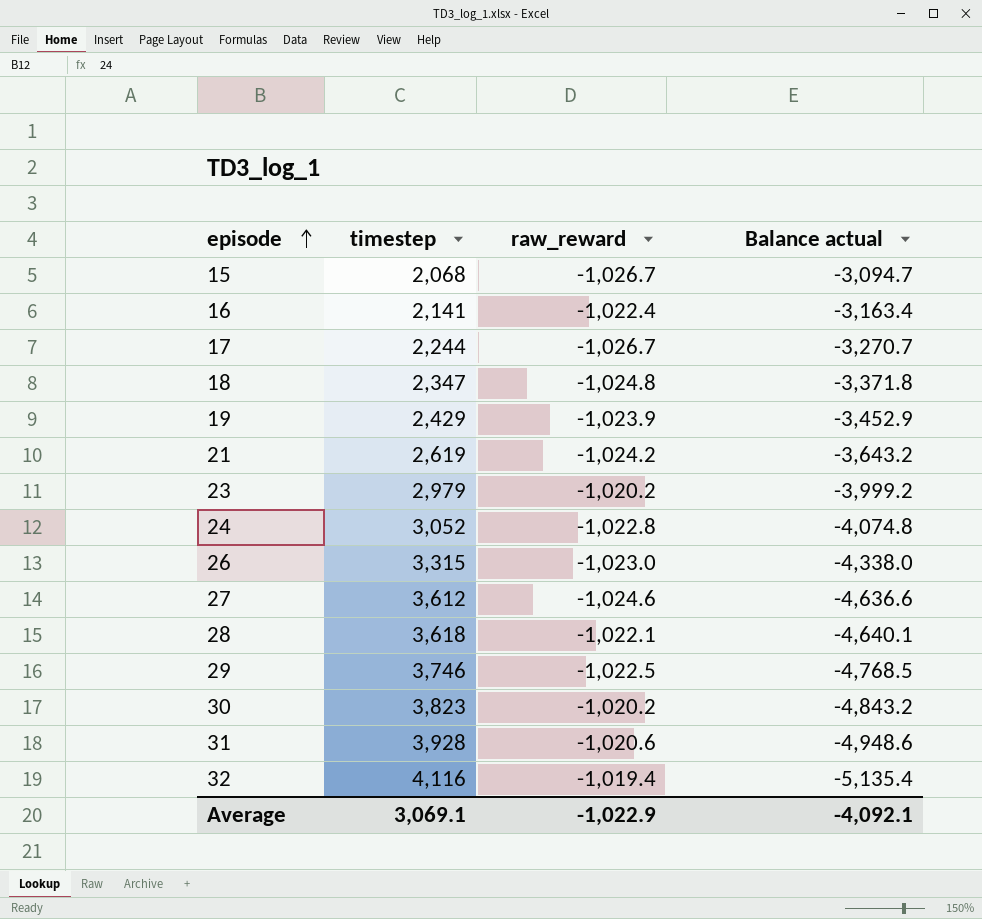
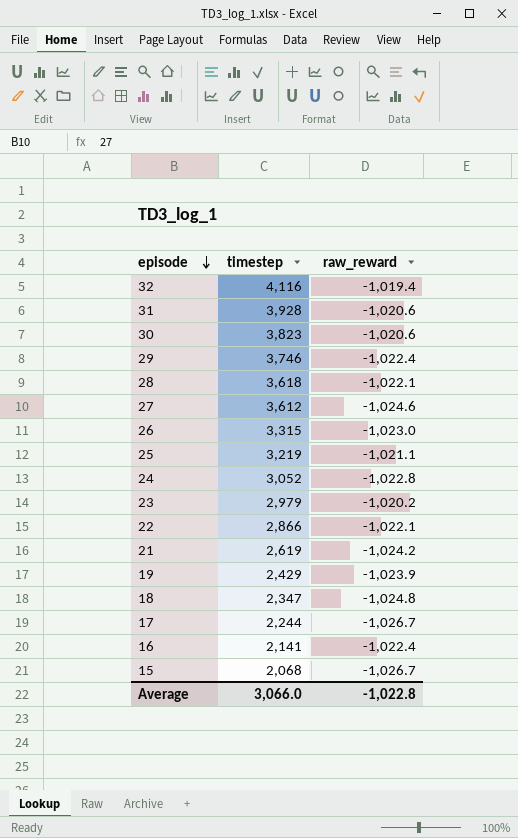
row order: episode ascending -> episode descending
column Balance actual | formula: [raw_reward] - [timestep] -> none
30 | raw_reward: -1,020.2 -> -1,020.6
29 | raw_reward: -1,022.5 -> -1,022.4
row 25: none -> 3,219 | -1,021.1
row 22: none -> 2,866 | -1,022.1
Average | timestep: 3,069.1 -> 3,066.0
Average | raw_reward: -1,022.9 -> -1,022.8

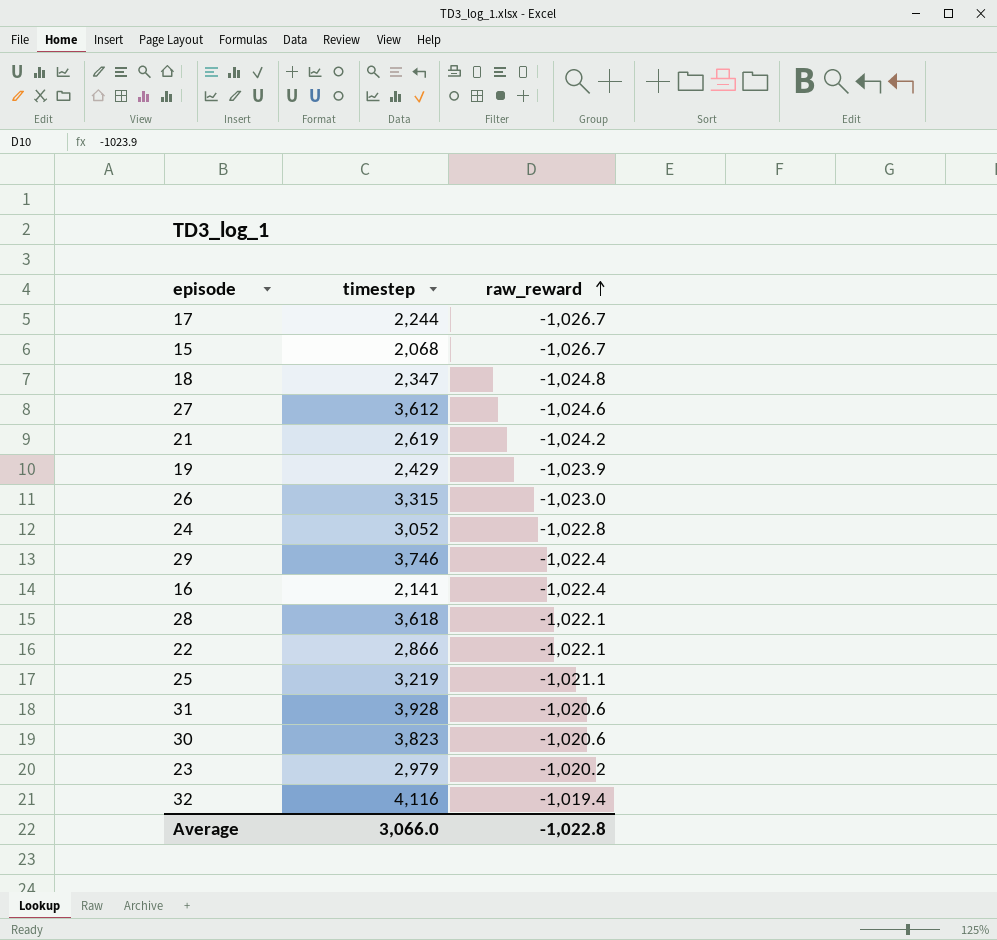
row order: episode descending -> raw_reward ascending

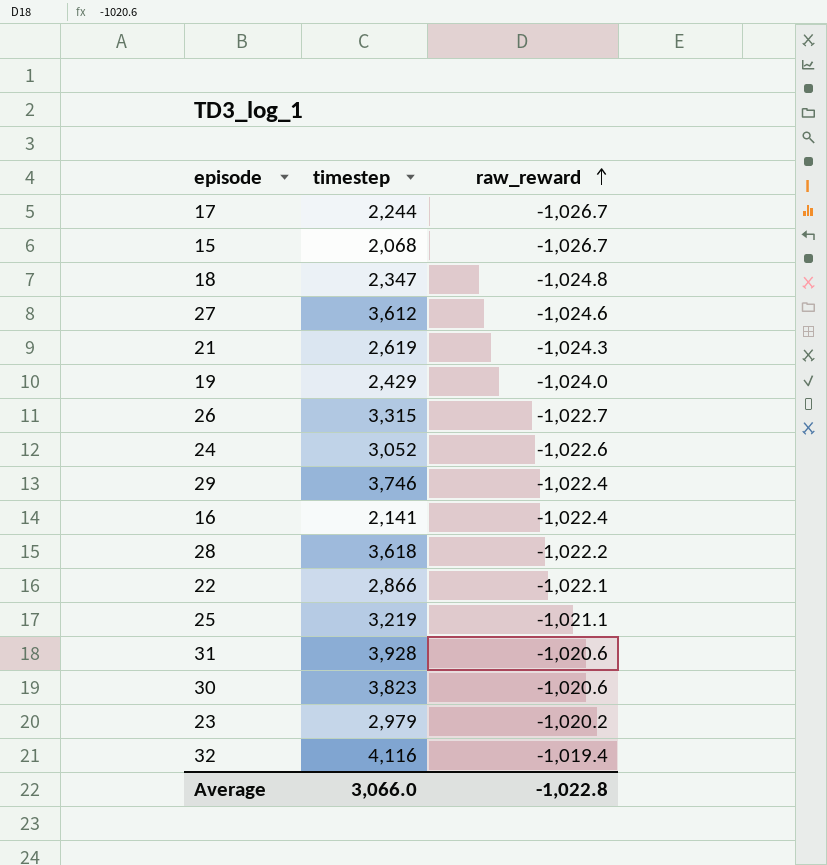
21 | raw_reward: -1,024.2 -> -1,024.3
19 | raw_reward: -1,023.9 -> -1,024.0
26 | raw_reward: -1,023.0 -> -1,022.7
24 | raw_reward: -1,022.8 -> -1,022.6
28 | raw_reward: -1,022.1 -> -1,022.2

